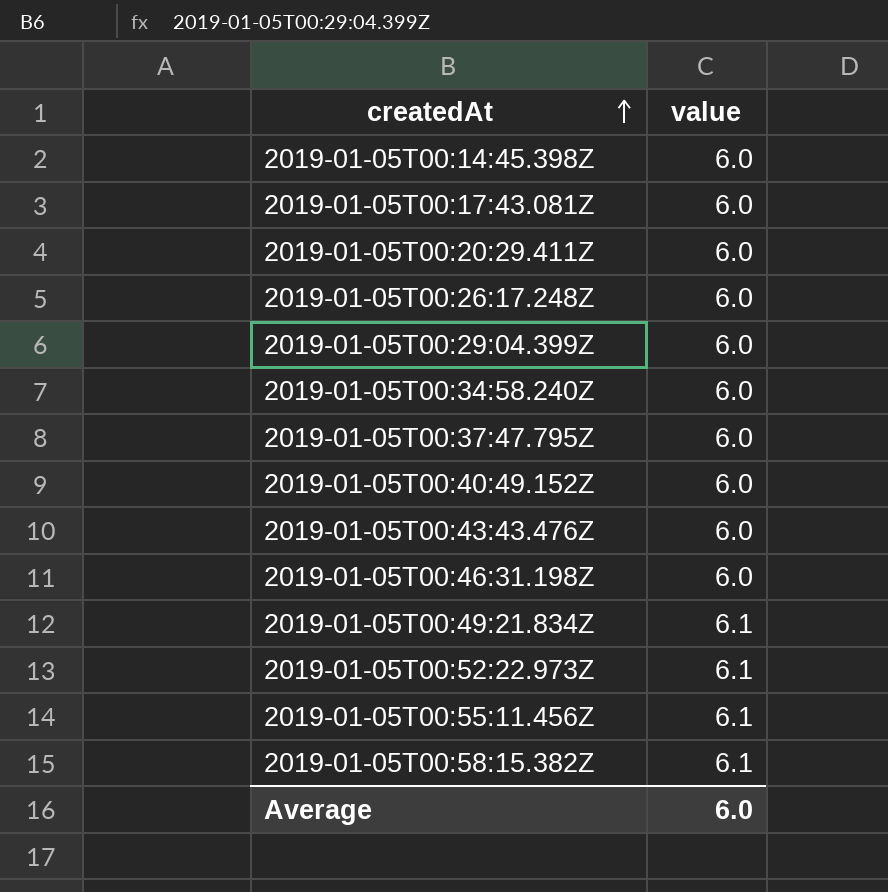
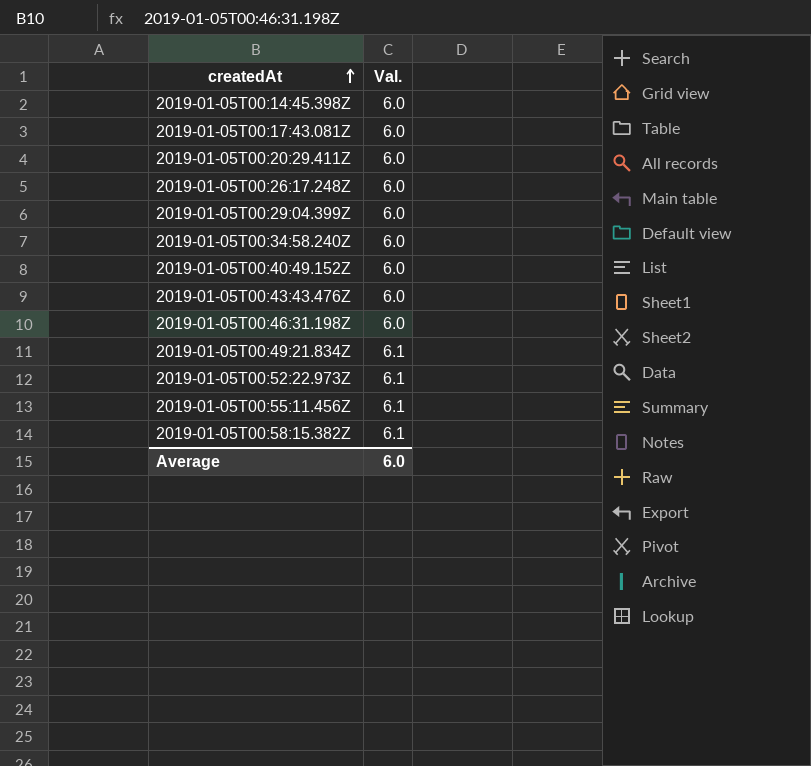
column name: value -> Val.
row 2019-01-05T00:37:47.795Z: 6.0 -> none

